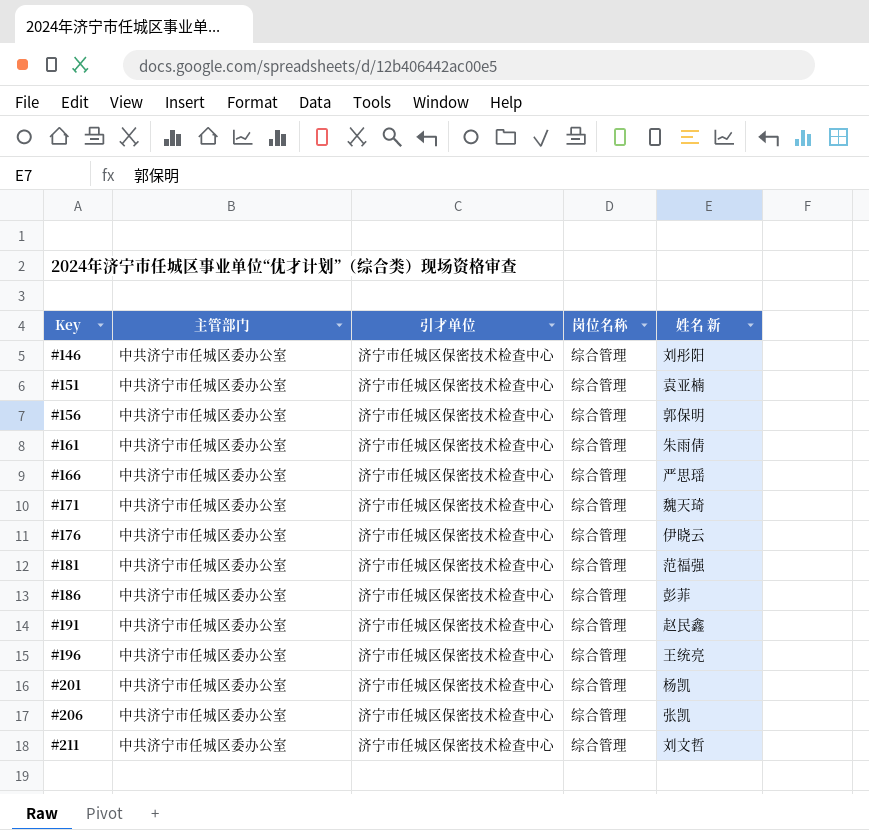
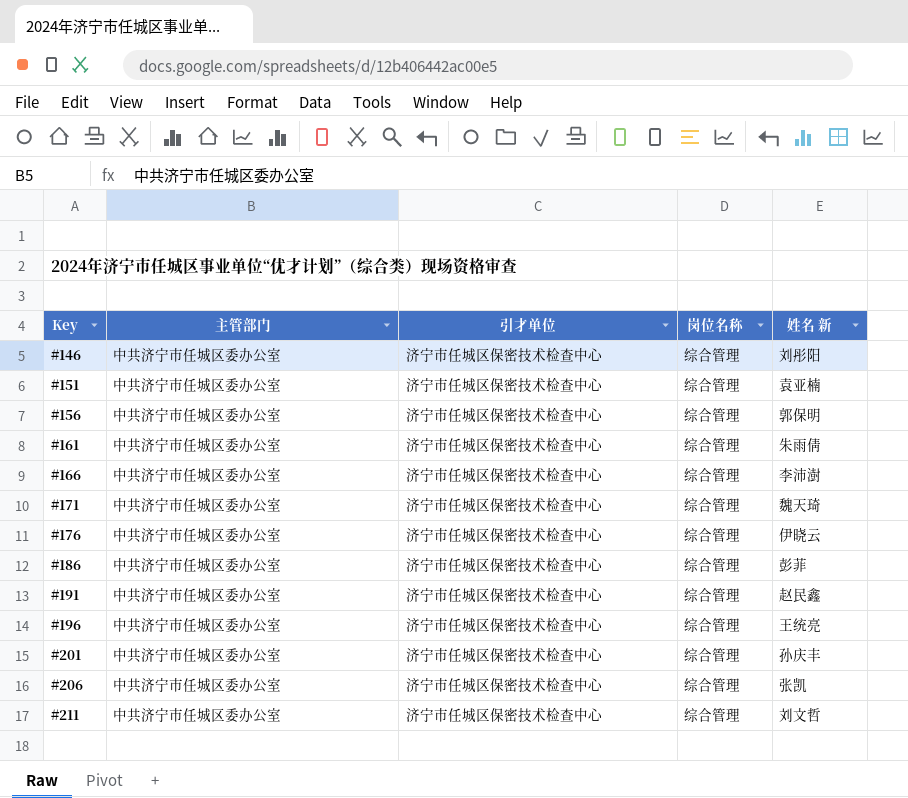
row #181: 中共济宁市任城区委办公室 | 济宁市任城区保密技术检查中心 | 综合管理 | 范福强 -> none
#166 | 姓名 新: 严思瑶 -> 李沛澍
#201 | 姓名 新: 杨凯 -> 孙庆丰

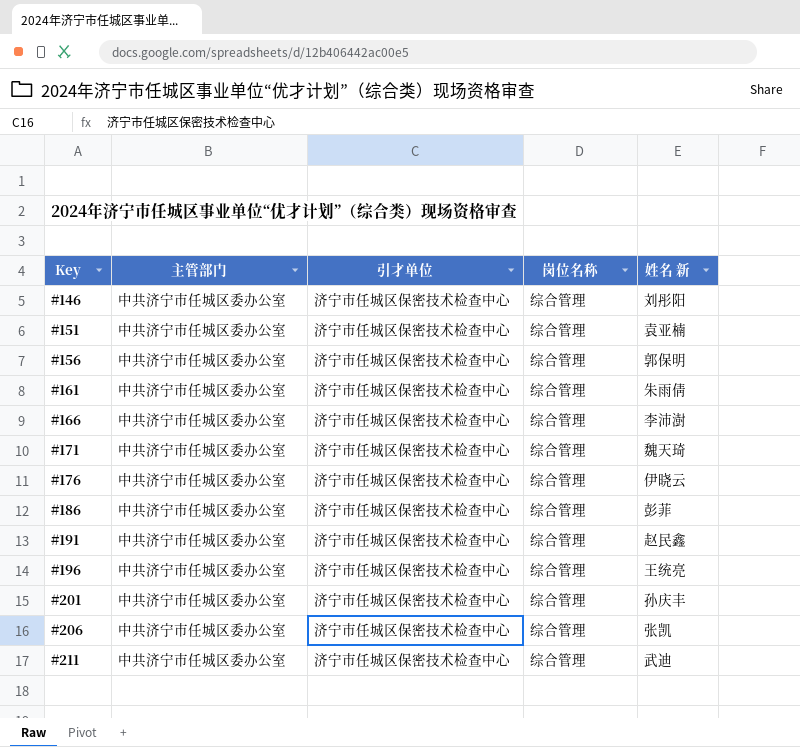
#211 | 姓名 新: 刘文哲 -> 武迪

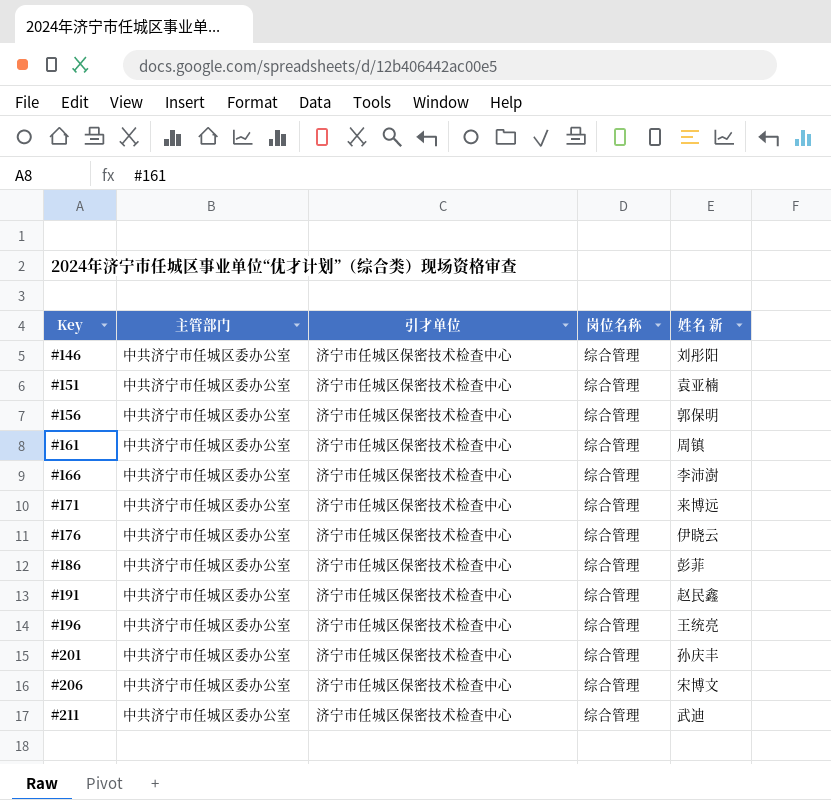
#161 | 姓名 新: 朱雨倩 -> 周镇
#171 | 姓名 新: 魏天琦 -> 来博远
#206 | 姓名 新: 张凯 -> 宋博文

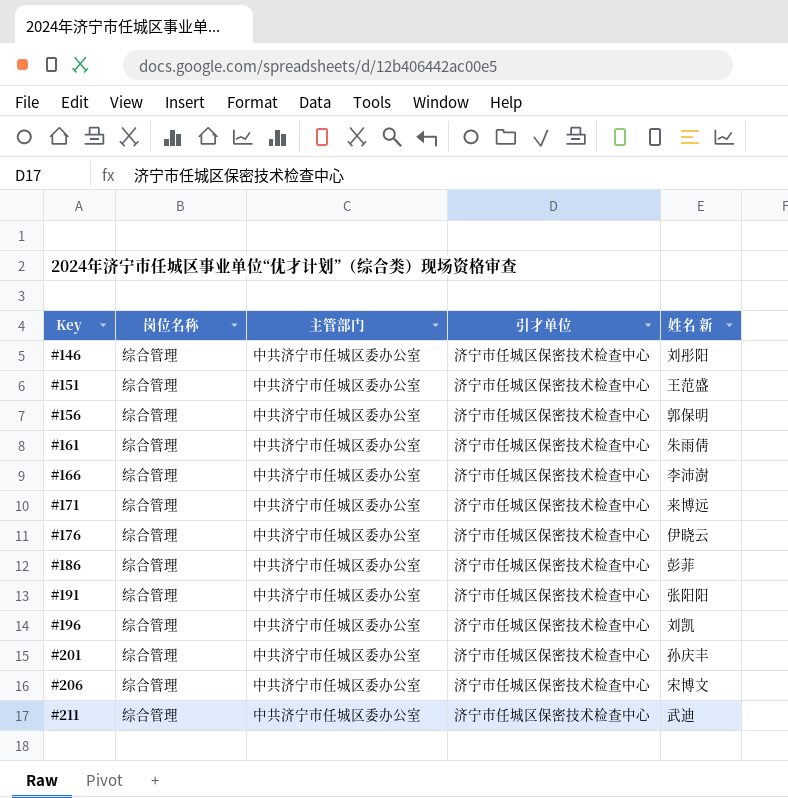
column 岗位名称 | position: 4 -> 2
#151 | 姓名 新: 袁亚楠 -> 王范盛
#161 | 姓名 新: 周镇 -> 朱雨倩
#191 | 姓名 新: 赵民鑫 -> 张阳阳
#196 | 姓名 新: 王统亮 -> 刘凯

